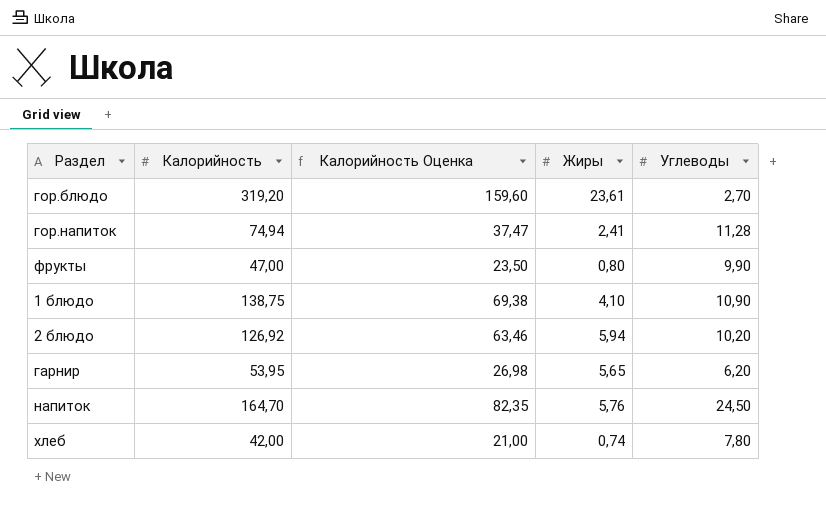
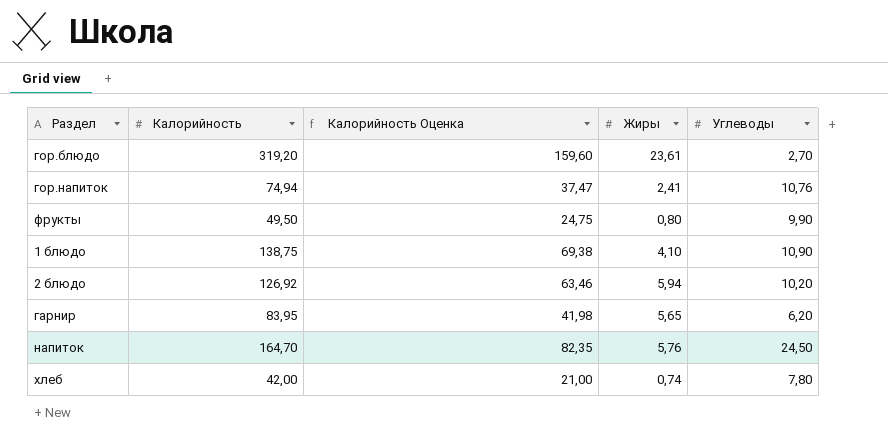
гор.напиток | Углеводы: 11,28 -> 10,76
фрукты | Калорийность: 47,00 -> 49,50
фрукты | Калорийность Оценка: 23,50 -> 24,75
гарнир | Калорийность: 53,95 -> 83,95
гарнир | Калорийность Оценка: 26,98 -> 41,98

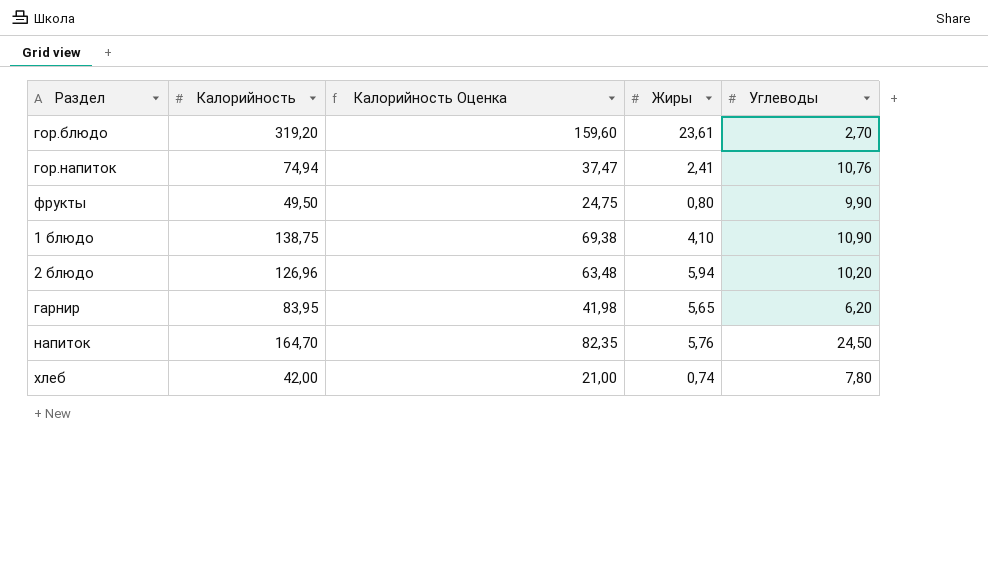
2 блюдо | Калорийность: 126,92 -> 126,96
2 блюдо | Калорийность Оценка: 63,46 -> 63,48

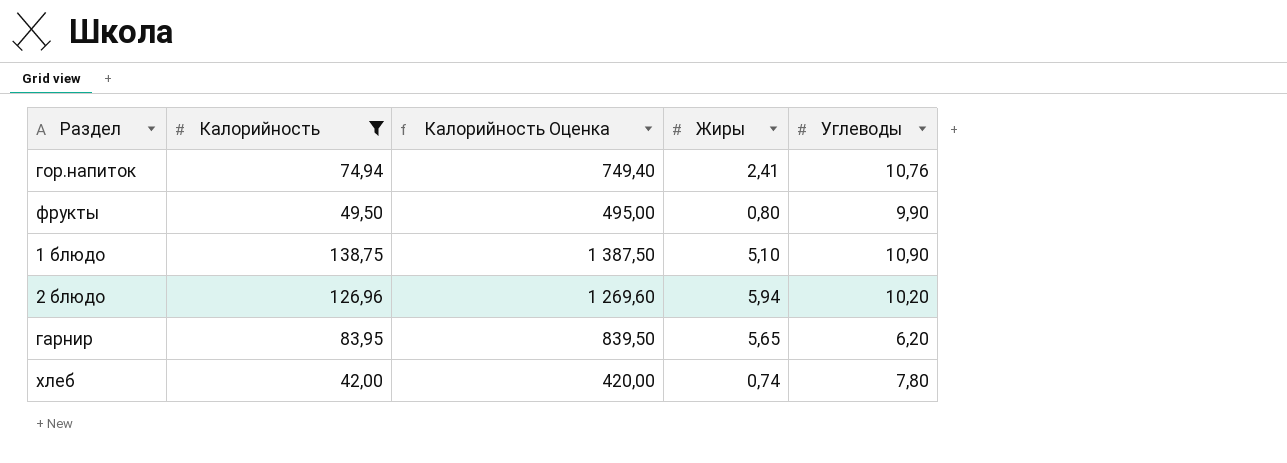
filter: none -> Калорийность <= 138,75
column Калорийность Оценка | formula: [Калорийность] * 0,5 -> [Калорийность] * 10
1 блюдо | Жиры: 4,10 -> 5,10

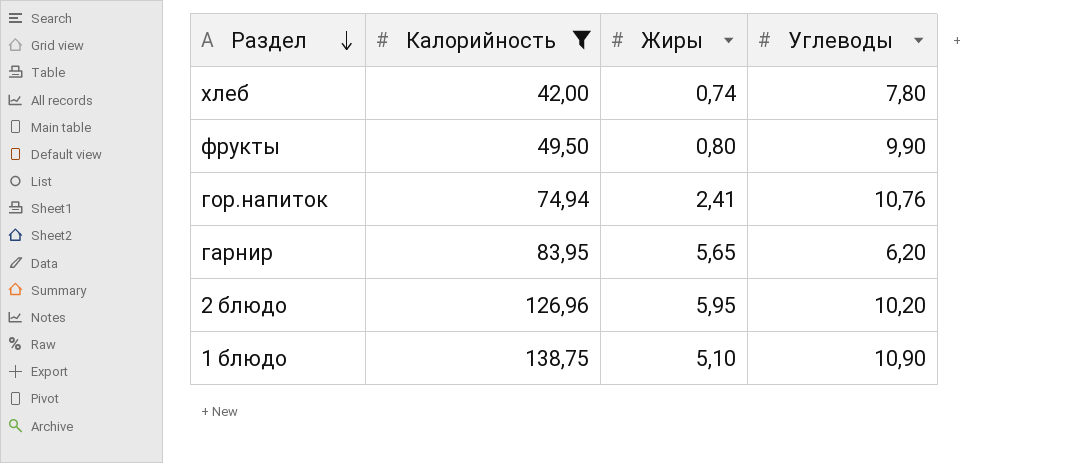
row order: none -> Раздел descending
column Калорийность Оценка | formula: [Калорийность] * 10 -> none
2 блюдо | Жиры: 5,94 -> 5,95

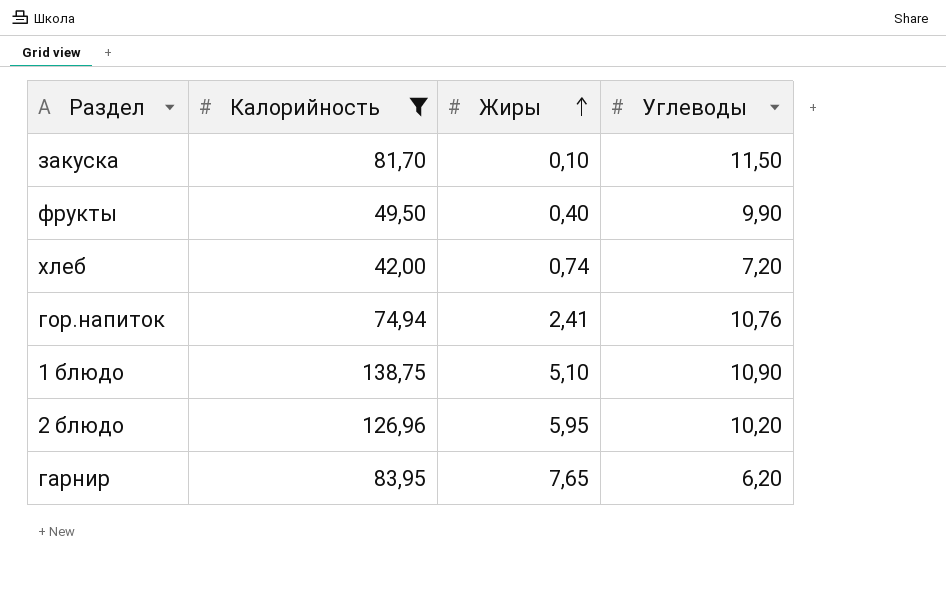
row order: Раздел descending -> Жиры ascending
row закуска: none -> 81,70 | 0,10 | 11,50
фрукты | Жиры: 0,80 -> 0,40
хлеб | Углеводы: 7,80 -> 7,20
гарнир | Жиры: 5,65 -> 7,65

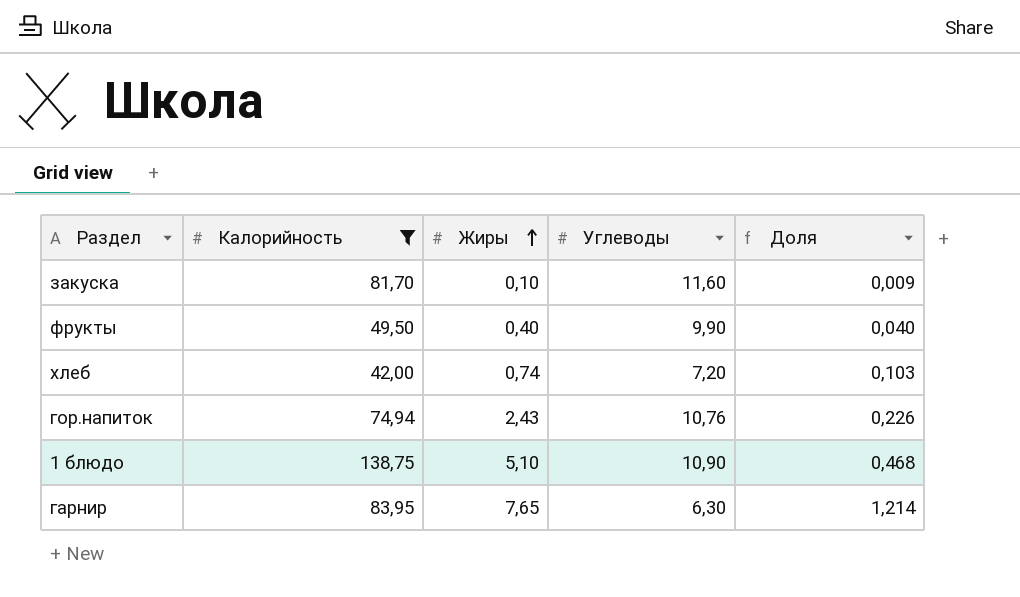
column Доля | formula: none -> [Жиры] / [Углеводы]
row 2 блюдо: 126,96 | 5,95 | 10,20 -> none
закуска | Углеводы: 11,50 -> 11,60
гор.напиток | Жиры: 2,41 -> 2,43
гарнир | Углеводы: 6,20 -> 6,30

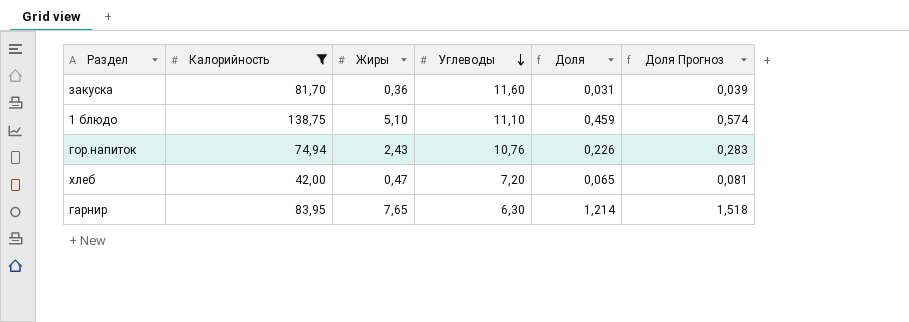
row order: Жиры ascending -> Углеводы descending
column Доля Прогноз | formula: none -> [Доля] * 1,25
row фрукты: 49,50 | 0,40 | 9,90 | 0,040 -> none
закуска | Жиры: 0,10 -> 0,36
закуска | Доля: 0,009 -> 0,031
1 блюдо | Углеводы: 10,90 -> 11,10
1 блюдо | Доля: 0,468 -> 0,459
хлеб | Жиры: 0,74 -> 0,47
хлеб | Доля: 0,103 -> 0,065

